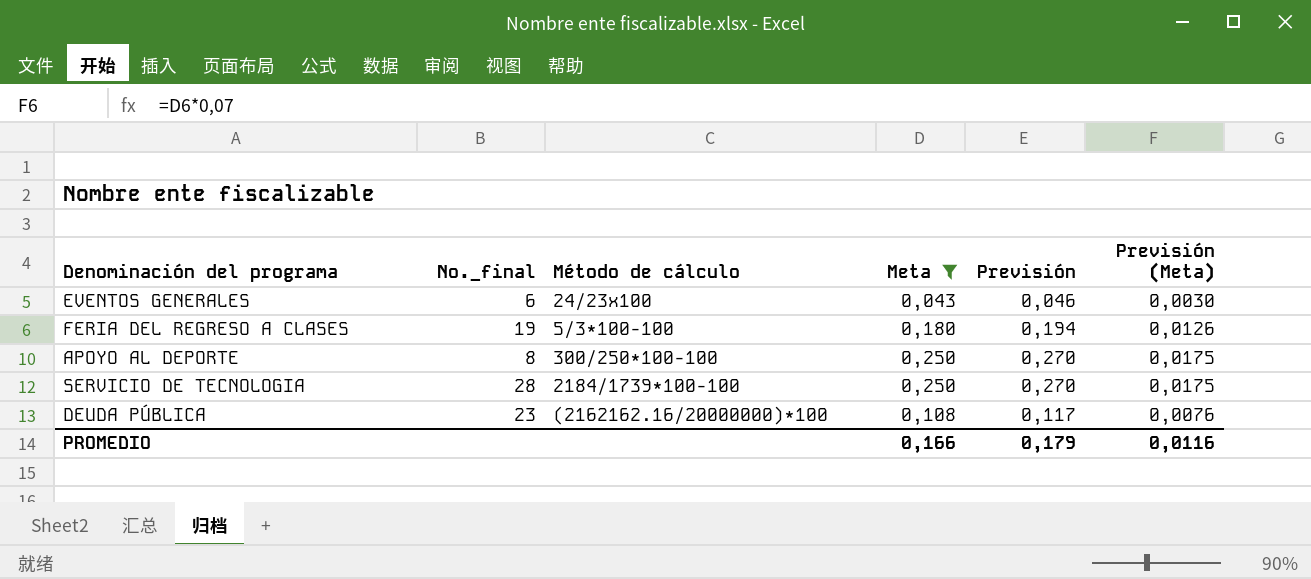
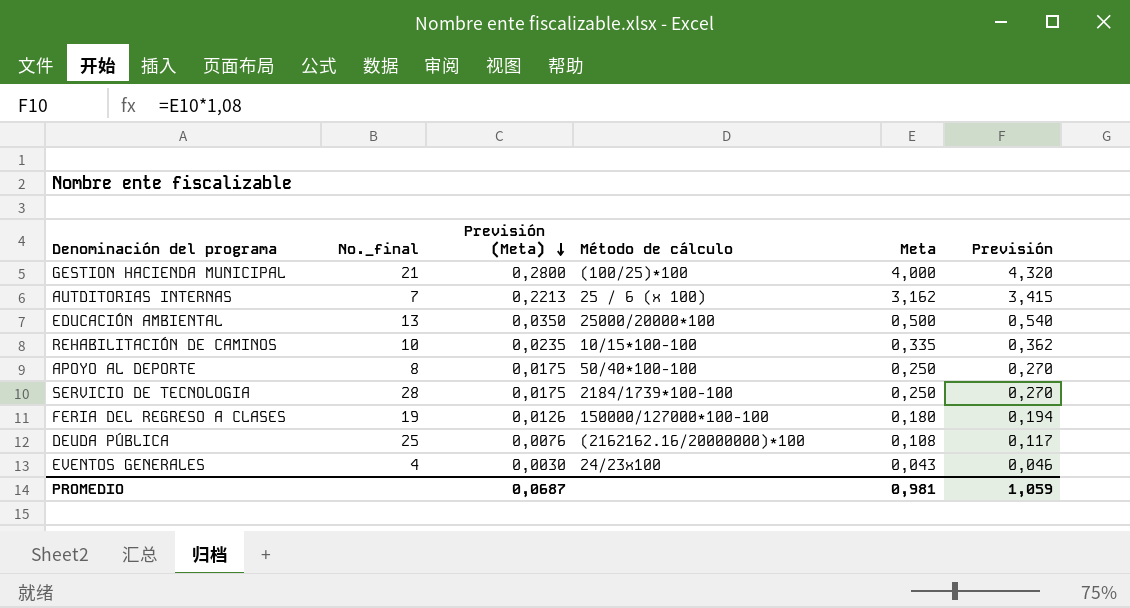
filter: Meta <= 0,250 -> none
row order: none -> Previsión (Meta) descending
column Previsión (Meta) | position: 6 -> 3
APOYO AL DEPORTE | Método de cálculo: 300/250*100-100 -> 50/40*100-100
FERIA DEL REGRESO A CLASES | Método de cálculo: 5/3*100-100 -> 150000/127000*100-100
DEUDA PÚBLICA | No._final: 23 -> 25
EVENTOS GENERALES | No._final: 6 -> 4
PROMEDIO | Previsión (Meta): 0,0116 -> 0,0687
PROMEDIO | Meta: 0,166 -> 0,981
PROMEDIO | Previsión: 0,179 -> 1,059

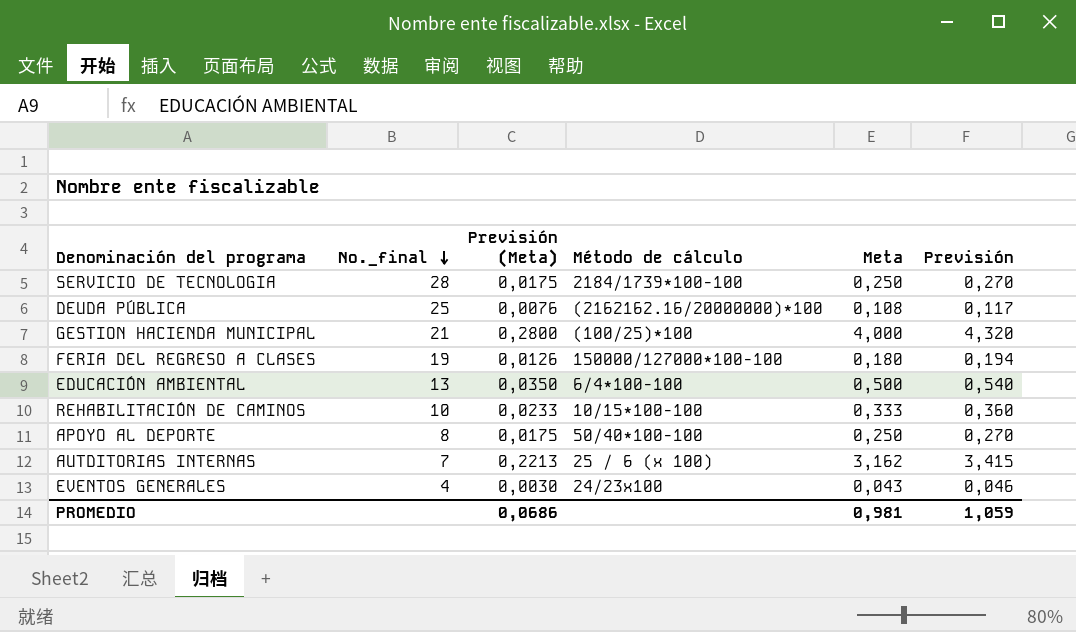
row order: Previsión (Meta) descending -> No._final descending
EDUCACIÓN AMBIENTAL | Método de cálculo: 25000/20000*100 -> 6/4*100-100
REHABILITACIÓN DE CAMINOS | Previsión (Meta): 0,0235 -> 0,0233
REHABILITACIÓN DE CAMINOS | Meta: 0,335 -> 0,333
REHABILITACIÓN DE CAMINOS | Previsión: 0,362 -> 0,360
PROMEDIO | Previsión (Meta): 0,0687 -> 0,0686

